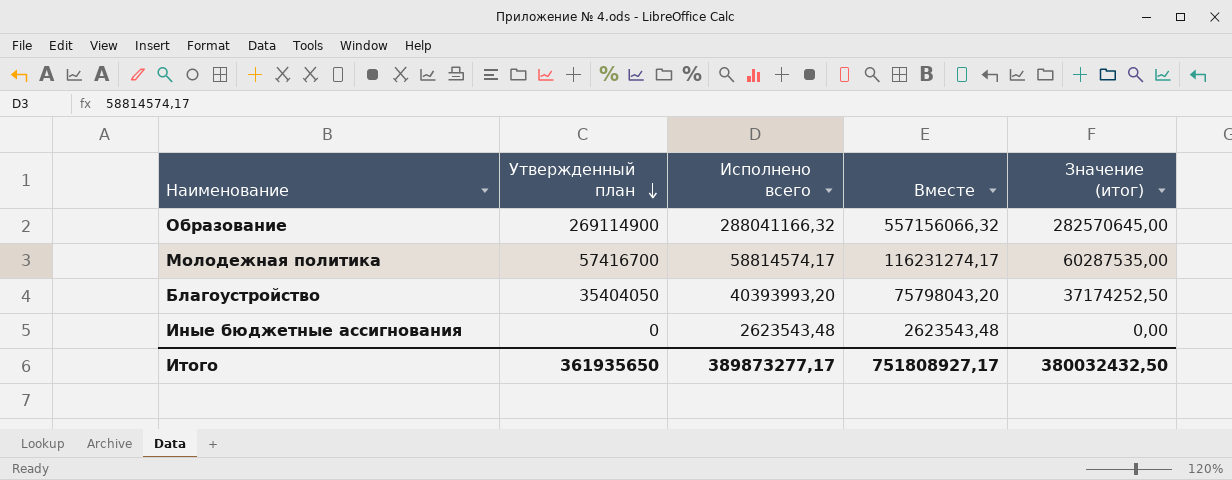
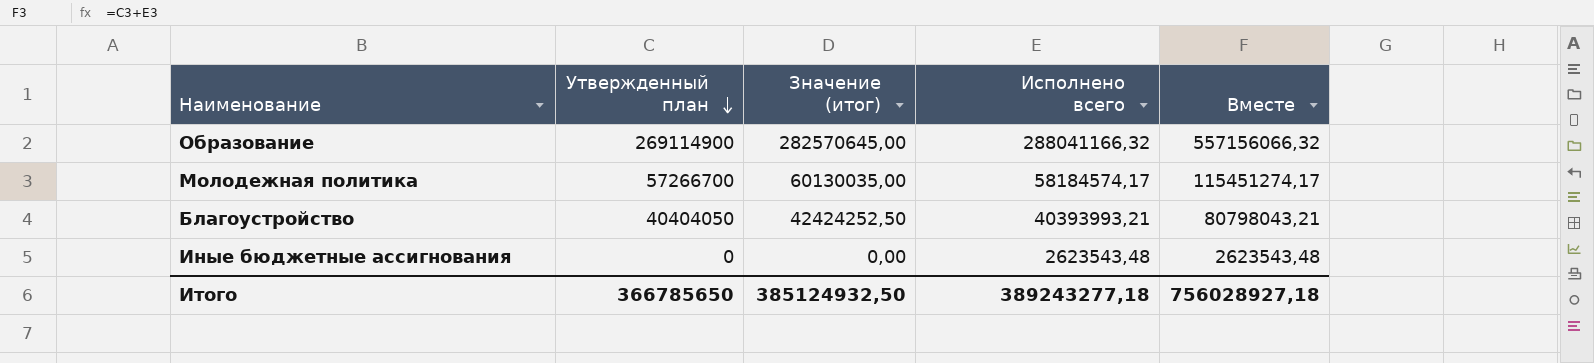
column Значение (итог) | position: 5 -> 3
Молодежная политика | Утвержденный план: 57416700 -> 57266700
Молодежная политика | Значение (итог): 60287535,00 -> 60130035,00
Молодежная политика | Исполнено всего: 58814574,17 -> 58184574,17
Молодежная политика | Вместе: 116231274,17 -> 115451274,17
Благоустройство | Утвержденный план: 35404050 -> 40404050
Благоустройство | Значение (итог): 37174252,50 -> 42424252,50
Благоустройство | Исполнено всего: 40393993,20 -> 40393993,21
Благоустройство | Вместе: 75798043,20 -> 80798043,21
Итого | Утвержденный план: 361935650 -> 366785650
Итого | Значение (итог): 380032432,50 -> 385124932,50
Итого | Исполнено всего: 389873277,17 -> 389243277,18
Итого | Вместе: 751808927,17 -> 756028927,18

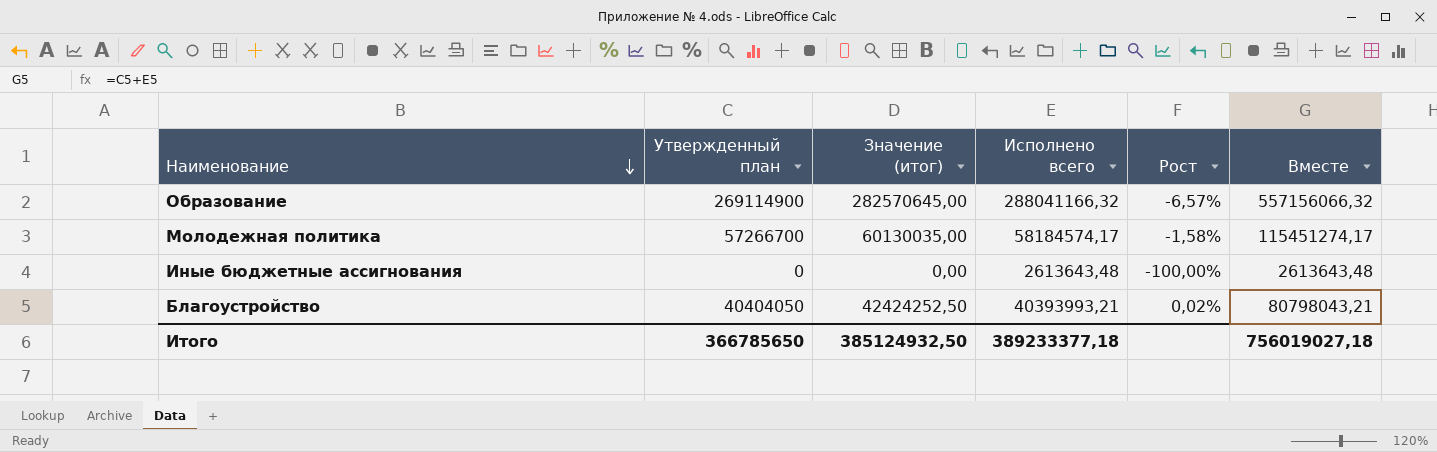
row order: Утвержденный план descending -> Наименование descending
column Рост | formula: none -> ([Утвержденный план] - [Исполнено всего]) / [Исполнено всего]
Иные бюджетные ассигнования | Исполнено всего: 2623543,48 -> 2613643,48
Иные бюджетные ассигнования | Вместе: 2623543,48 -> 2613643,48
Итого | Исполнено всего: 389243277,18 -> 389233377,18
Итого | Вместе: 756028927,18 -> 756019027,18

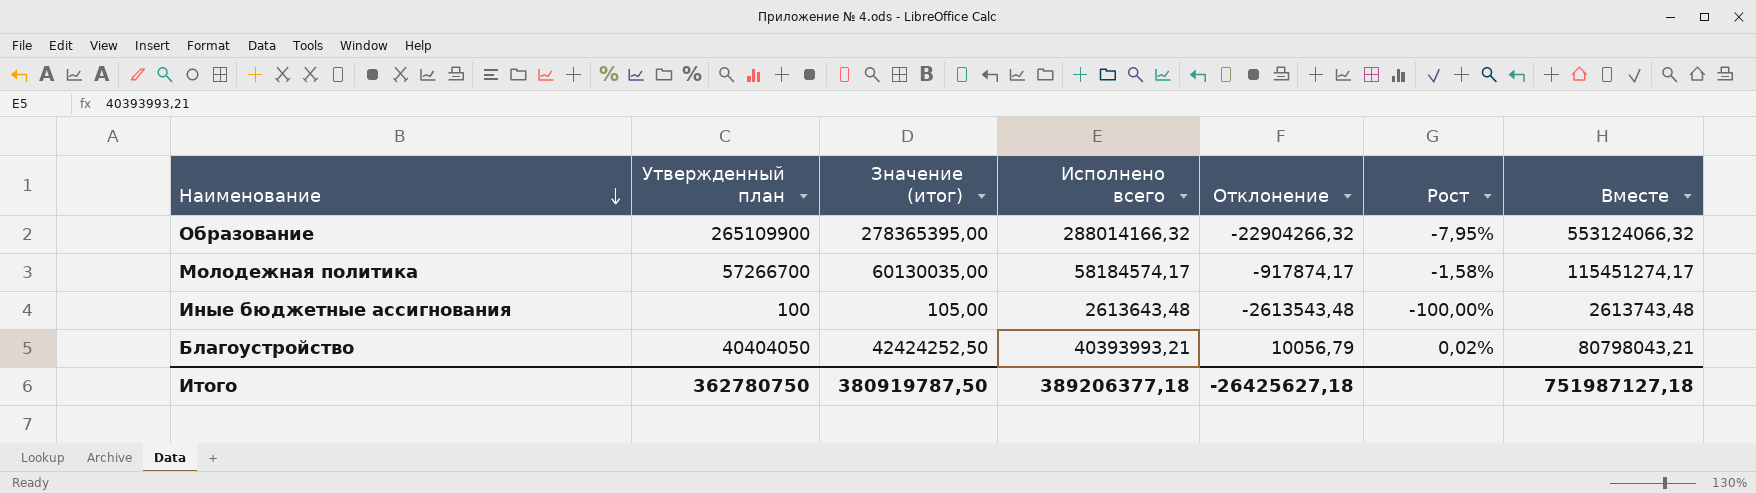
column Отклонение | formula: none -> [Утвержденный план] - [Исполнено всего]
Образование | Утвержденный план: 269114900 -> 265109900
Образование | Значение (итог): 282570645,00 -> 278365395,00
Образование | Исполнено всего: 288041166,32 -> 288014166,32
Образование | Рост: -6,57% -> -7,95%
Образование | Вместе: 557156066,32 -> 553124066,32
Иные бюджетные ассигнования | Утвержденный план: 0 -> 100
Иные бюджетные ассигнования | Значение (итог): 0,00 -> 105,00
Иные бюджетные ассигнования | Вместе: 2613643,48 -> 2613743,48
Итого | Утвержденный план: 366785650 -> 362780750
Итого | Значение (итог): 385124932,50 -> 380919787,50
Итого | Исполнено всего: 389233377,18 -> 389206377,18
Итого | Вместе: 756019027,18 -> 751987127,18

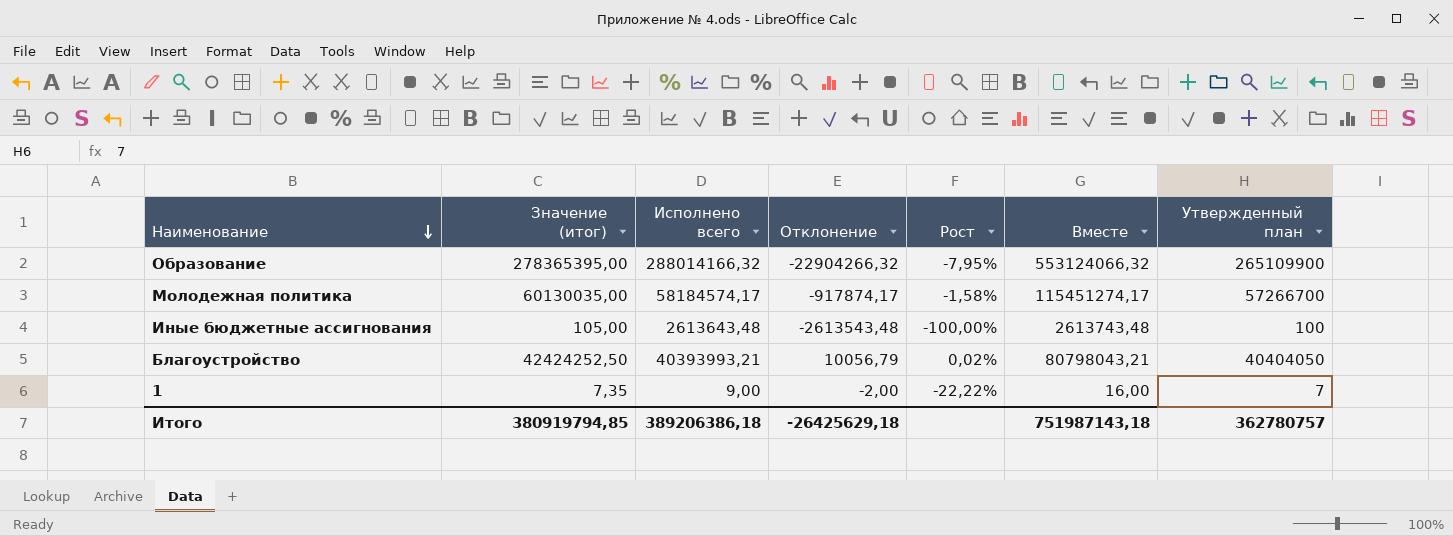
column Утвержденный план | position: 2 -> 7
row 1: none -> 7,35 | 9,00 | -2,00 | -22,22% | 16,00 | 7
Итого | Значение (итог): 380919787,50 -> 380919794,85
Итого | Исполнено всего: 389206377,18 -> 389206386,18
Итого | Отклонение: -26425627,18 -> -26425629,18
Итого | Вместе: 751987127,18 -> 751987143,18
Итого | Утвержденный план: 362780750 -> 362780757

